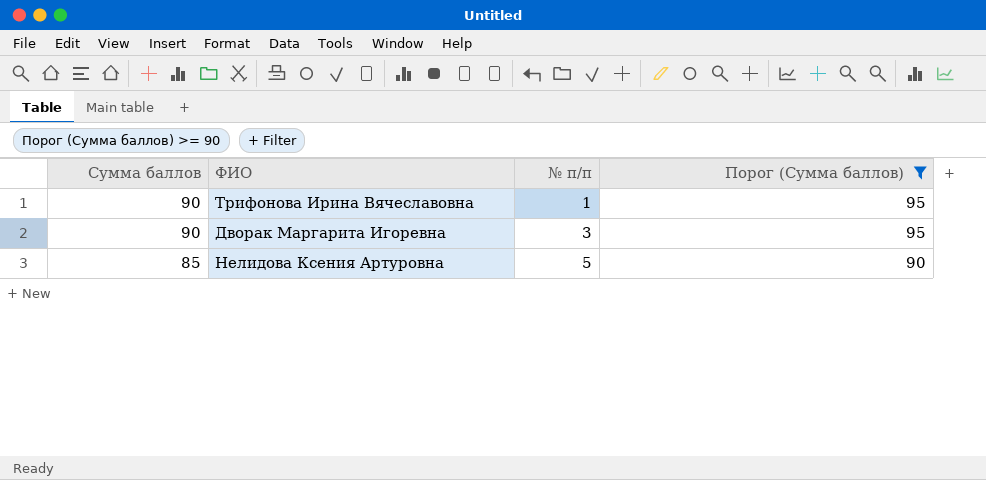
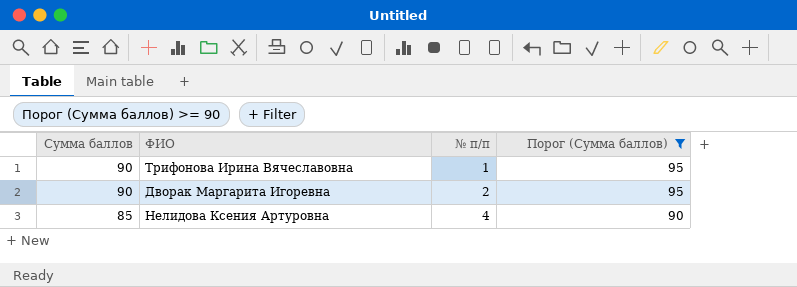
Дворак Маргарита Игоревна | № п/п: 3 -> 2
Нелидова Ксения Артуровна | № п/п: 5 -> 4

